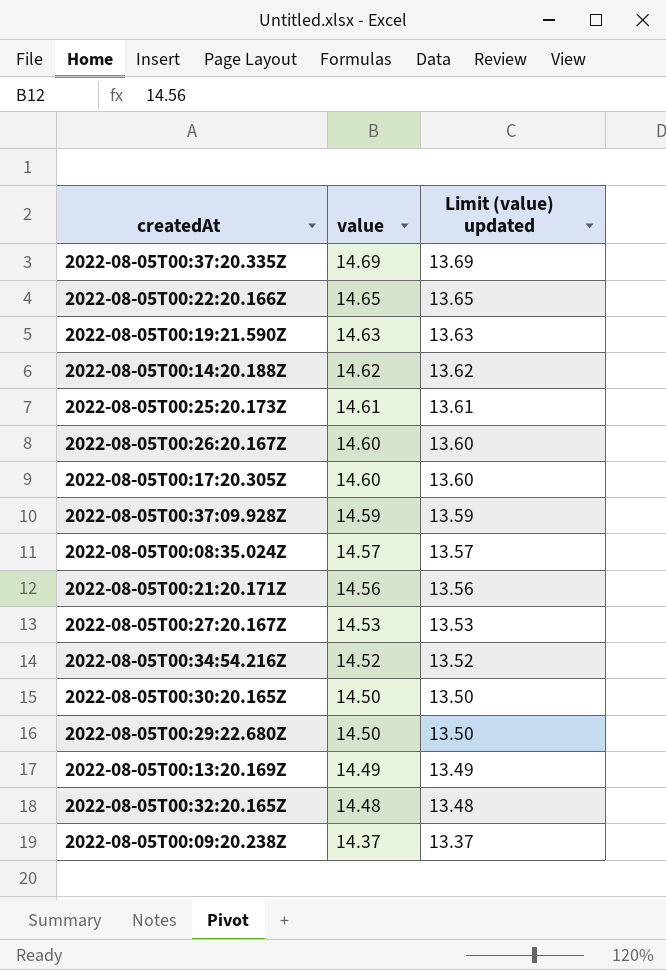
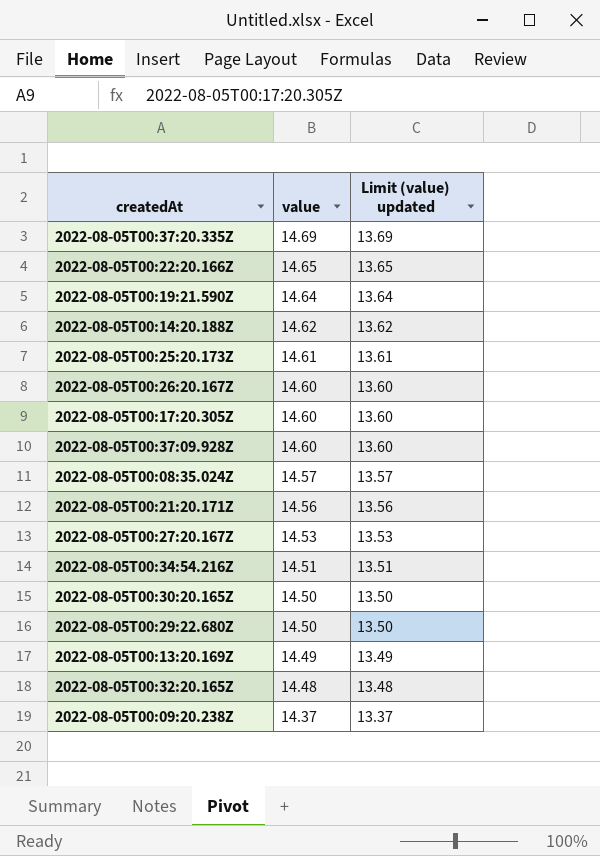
2022-08-05T00:19:21.590Z | value: 14.63 -> 14.64
2022-08-05T00:19:21.590Z | Limit (value) updated: 13.63 -> 13.64
2022-08-05T00:37:09.928Z | value: 14.59 -> 14.60
2022-08-05T00:37:09.928Z | Limit (value) updated: 13.59 -> 13.60
2022-08-05T00:34:54.216Z | value: 14.52 -> 14.51
2022-08-05T00:34:54.216Z | Limit (value) updated: 13.52 -> 13.51

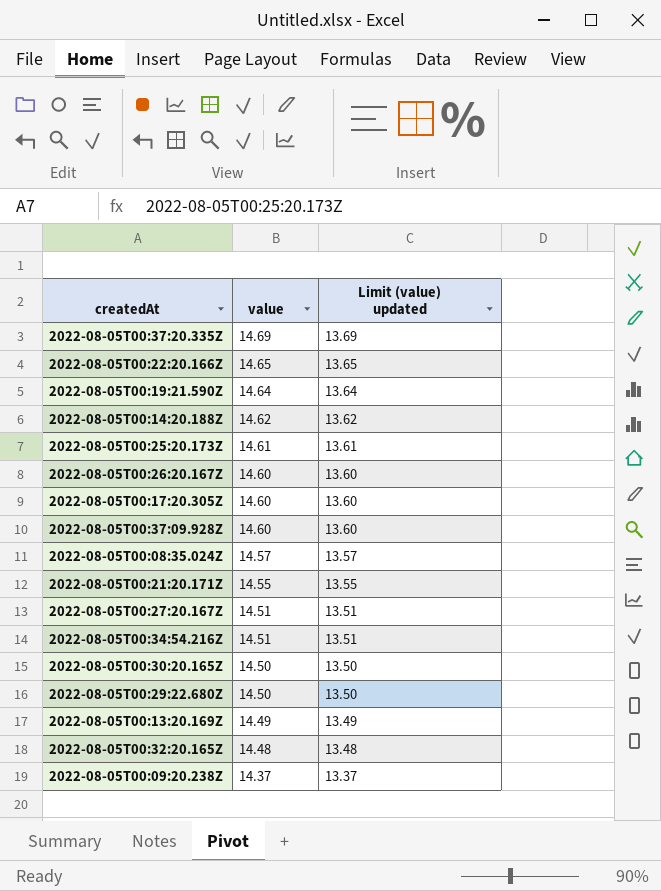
2022-08-05T00:21:20.171Z | value: 14.56 -> 14.55
2022-08-05T00:21:20.171Z | Limit (value) updated: 13.56 -> 13.55
2022-08-05T00:27:20.167Z | value: 14.53 -> 14.51
2022-08-05T00:27:20.167Z | Limit (value) updated: 13.53 -> 13.51

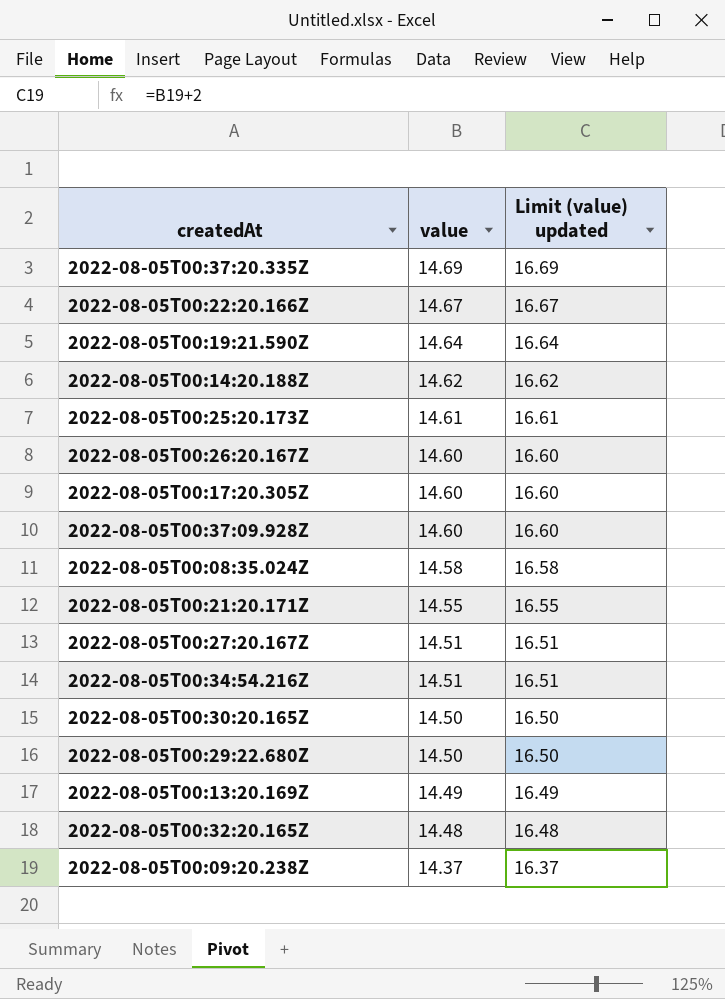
column Limit (value) updated | formula: [value] - 1 -> [value] + 2
2022-08-05T00:22:20.166Z | value: 14.65 -> 14.67
2022-08-05T00:08:35.024Z | value: 14.57 -> 14.58

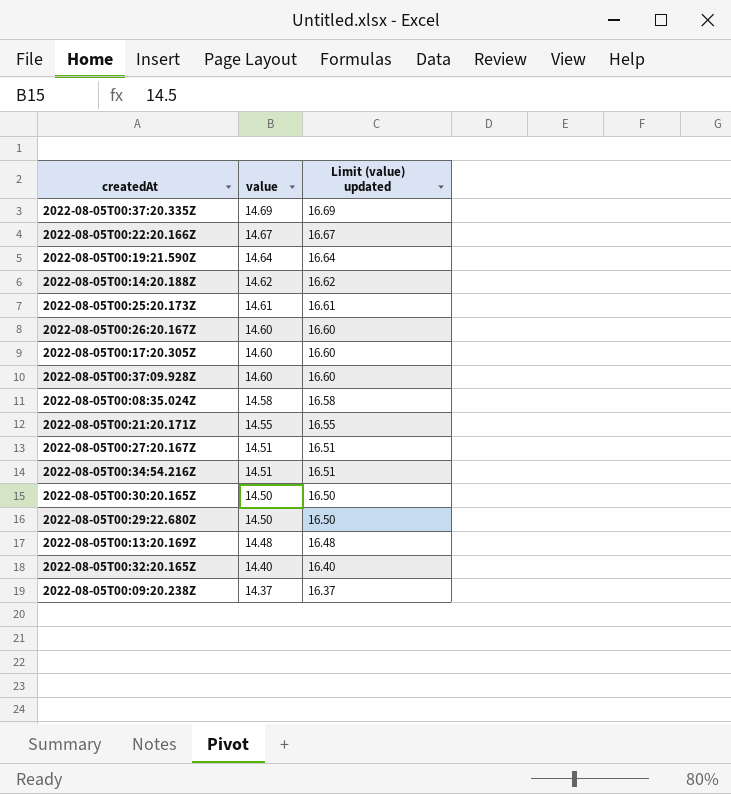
2022-08-05T00:13:20.169Z | value: 14.49 -> 14.48
2022-08-05T00:13:20.169Z | Limit (value) updated: 16.49 -> 16.48
2022-08-05T00:32:20.165Z | value: 14.48 -> 14.40
2022-08-05T00:32:20.165Z | Limit (value) updated: 16.48 -> 16.40

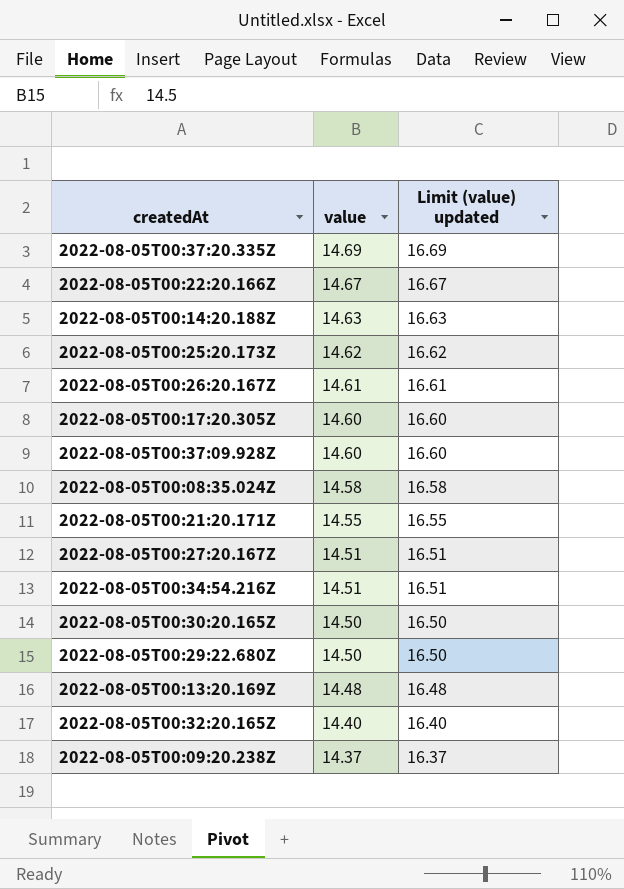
row 2022-08-05T00:19:21.590Z: 14.64 | 16.64 -> none
2022-08-05T00:14:20.188Z | value: 14.62 -> 14.63
2022-08-05T00:14:20.188Z | Limit (value) updated: 16.62 -> 16.63
2022-08-05T00:25:20.173Z | value: 14.61 -> 14.62
2022-08-05T00:25:20.173Z | Limit (value) updated: 16.61 -> 16.62
2022-08-05T00:26:20.167Z | value: 14.60 -> 14.61
2022-08-05T00:26:20.167Z | Limit (value) updated: 16.60 -> 16.61

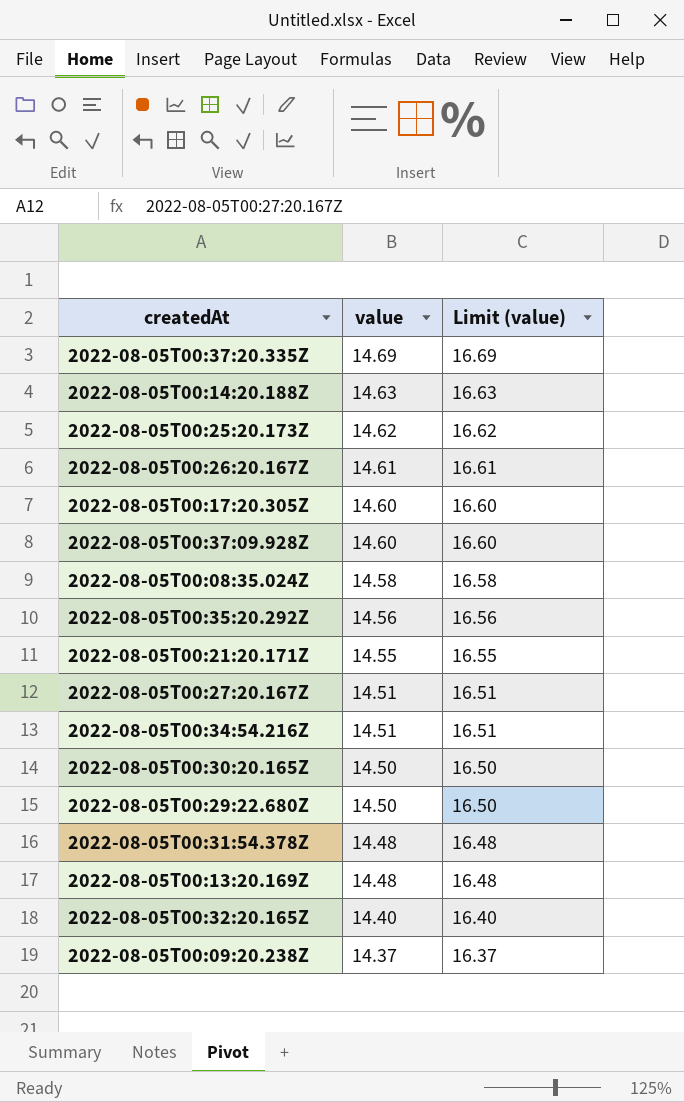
column name: Limit (value) updated -> Limit (value)
row 2022-08-05T00:22:20.166Z: 14.67 | 16.67 -> none
row 2022-08-05T00:35:20.292Z: none -> 14.56 | 16.56
row 2022-08-05T00:31:54.378Z: none -> 14.48 | 16.48

